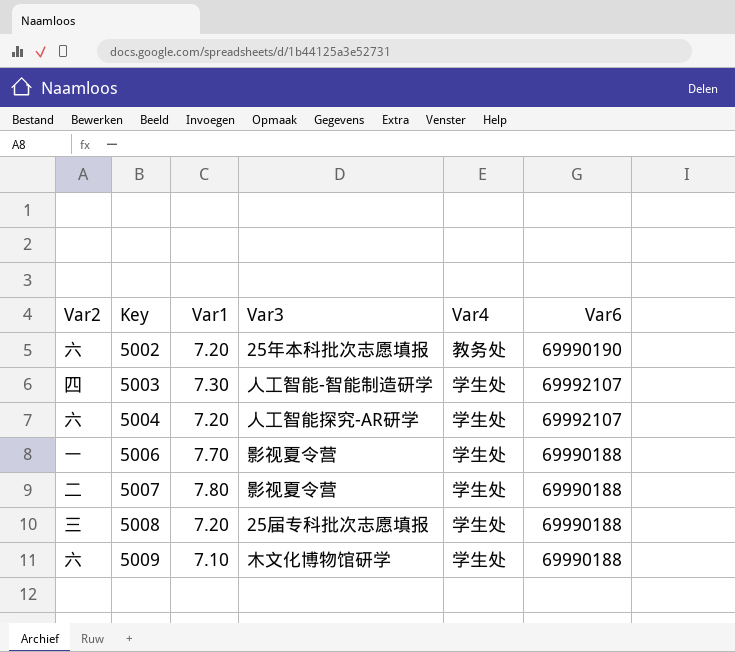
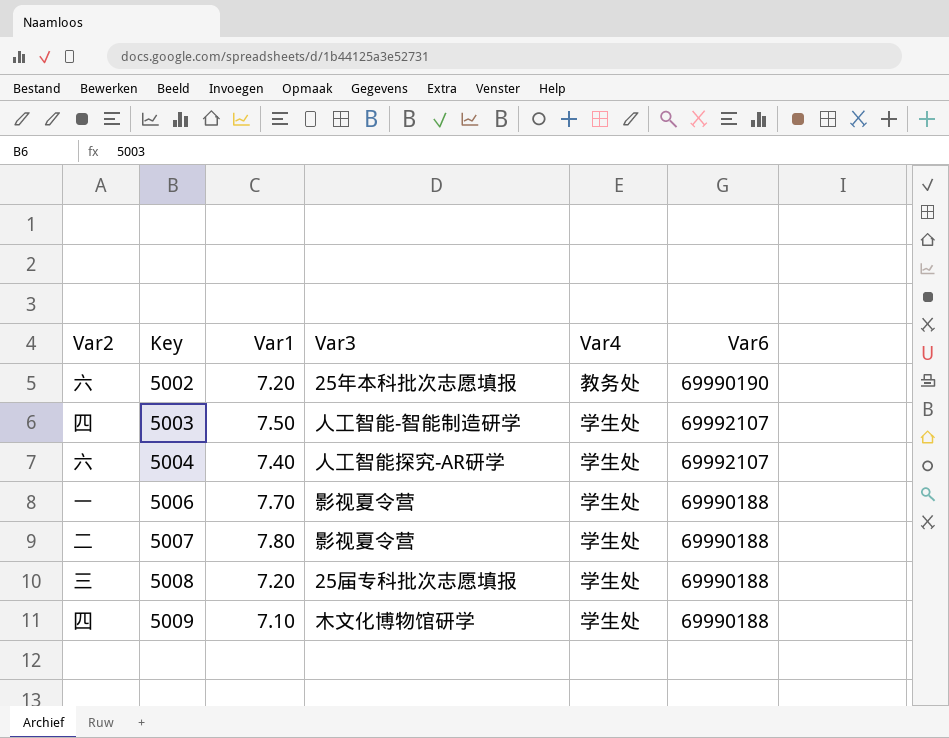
5003 | Var1: 7.30 -> 7.50
5004 | Var1: 7.20 -> 7.40
5009 | Var2: 六 -> 四

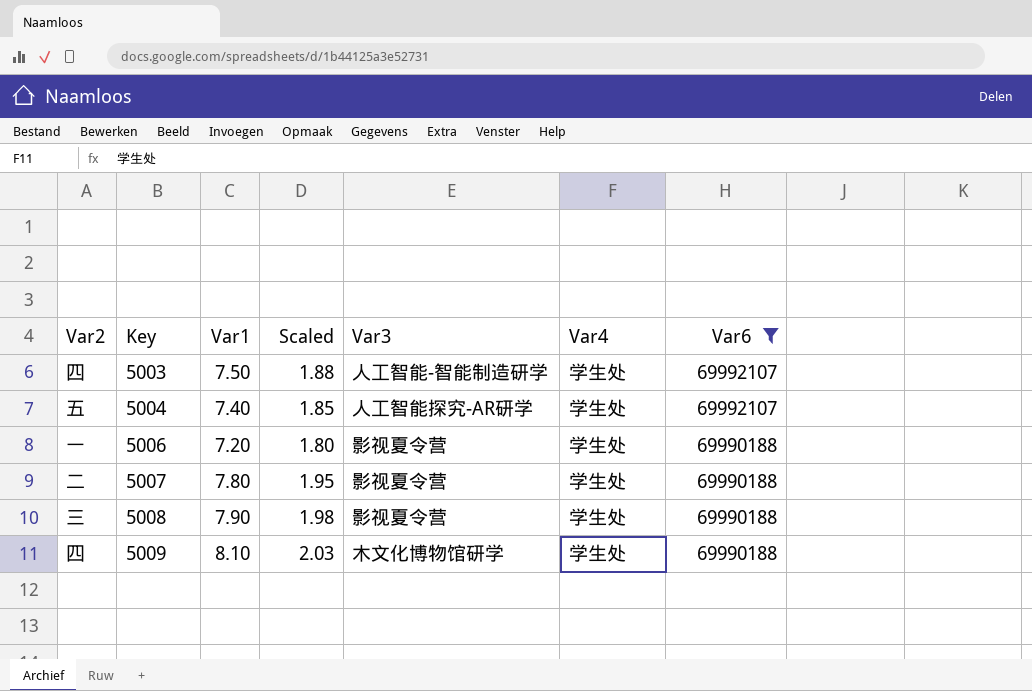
filter: none -> Var6 != 69990190
column Scaled | formula: none -> [Var1] * 0.25
5004 | Var2: 六 -> 五
5006 | Var1: 7.70 -> 7.20
5008 | Var1: 7.20 -> 7.90
5008 | Var3: 25届专科批次志愿填报 -> 影视夏令营
5009 | Var1: 7.10 -> 8.10

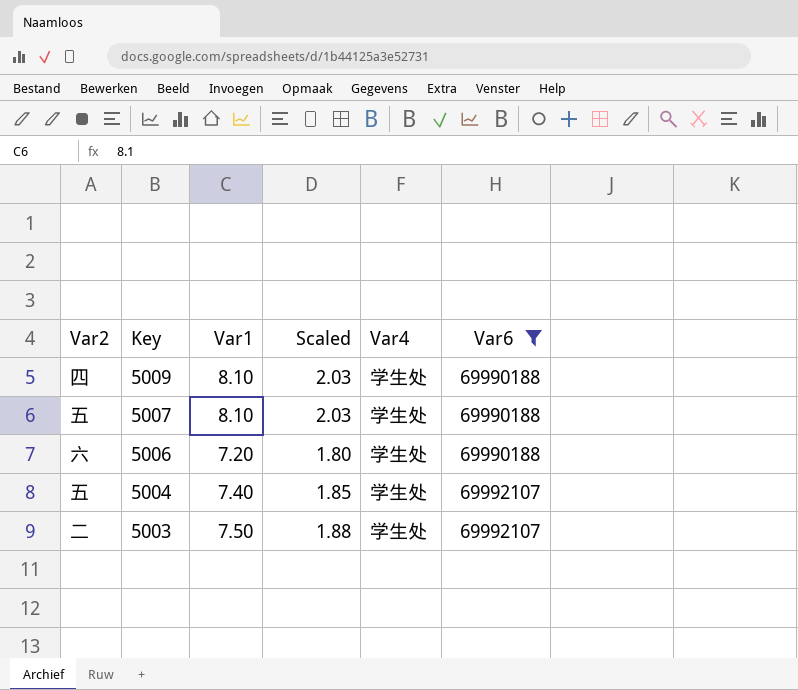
row order: Key ascending -> Key descending
column Var3 | position: 5 -> none
row 5008: 三 | 7.90 | 1.98 | 影视夏令营 | 学生处 | 69990188 -> none
5007 | Var2: 二 -> 五
5007 | Var1: 7.80 -> 8.10
5007 | Scaled: 1.95 -> 2.03
5006 | Var2: 一 -> 六
5003 | Var2: 四 -> 二

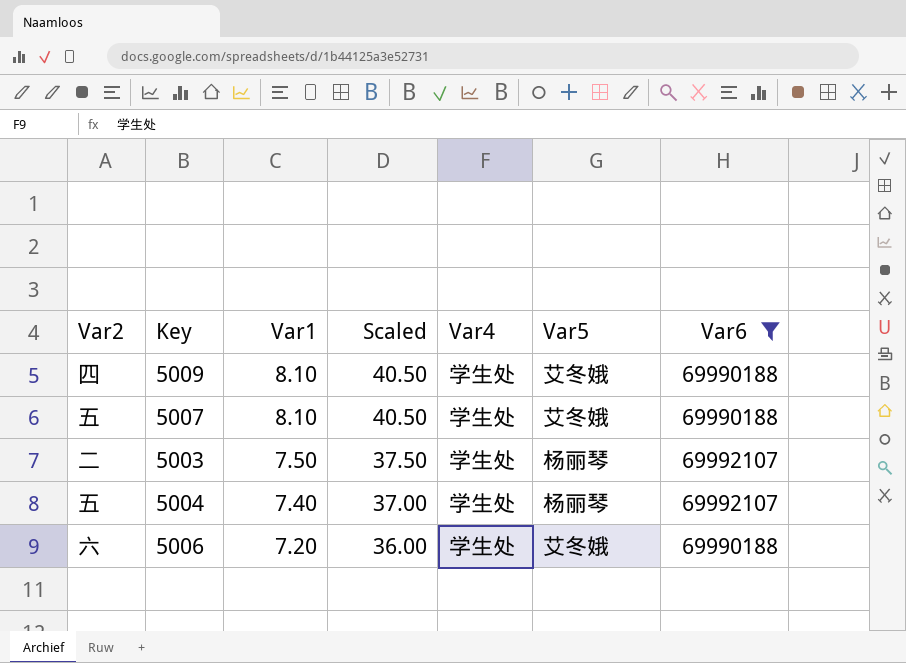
row order: Key descending -> Var1 descending
column Scaled | formula: [Var1] * 0.25 -> [Var1] * 5
column Var5 | position: none -> 6

